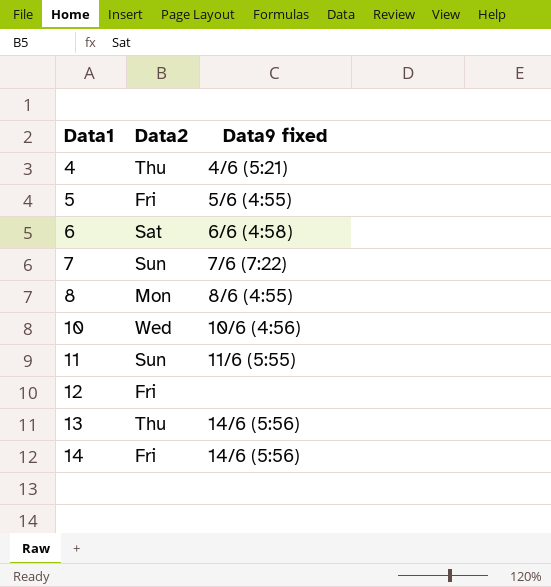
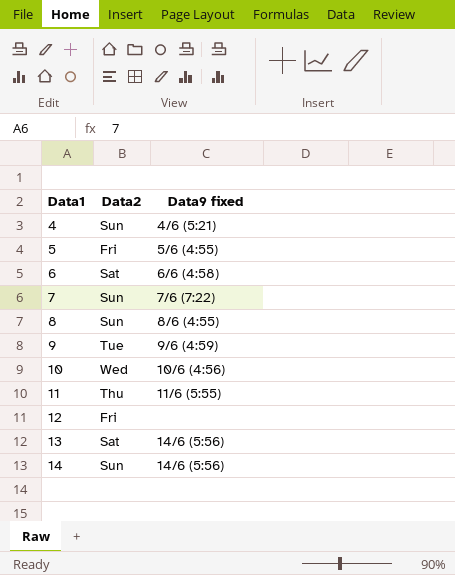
4 | Data2: Thu -> Sun
8 | Data2: Mon -> Sun
row 9: none -> Tue | 9/6 (4:59)
11 | Data2: Sun -> Thu
13 | Data2: Thu -> Sat
14 | Data2: Fri -> Sun

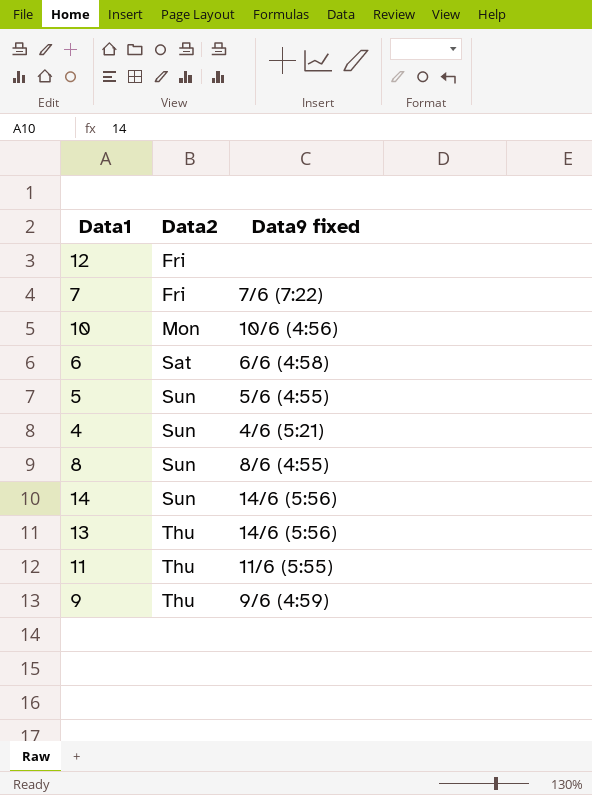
row order: Data1 ascending -> Data2 ascending
7 | Data2: Sun -> Fri
10 | Data2: Wed -> Mon
5 | Data2: Fri -> Sun
13 | Data2: Sat -> Thu
9 | Data2: Tue -> Thu

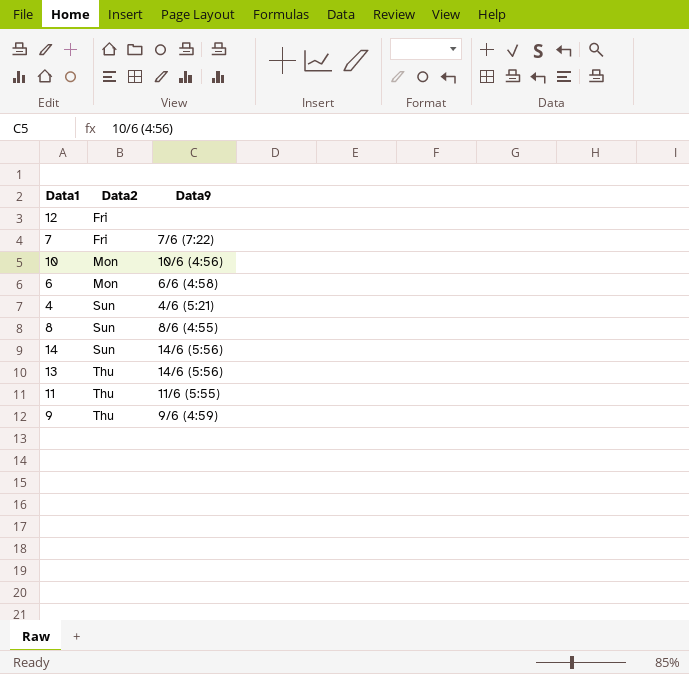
column name: Data9 fixed -> Data9
row 5: Sun | 5/6 (4:55) -> none
6 | Data2: Sat -> Mon

